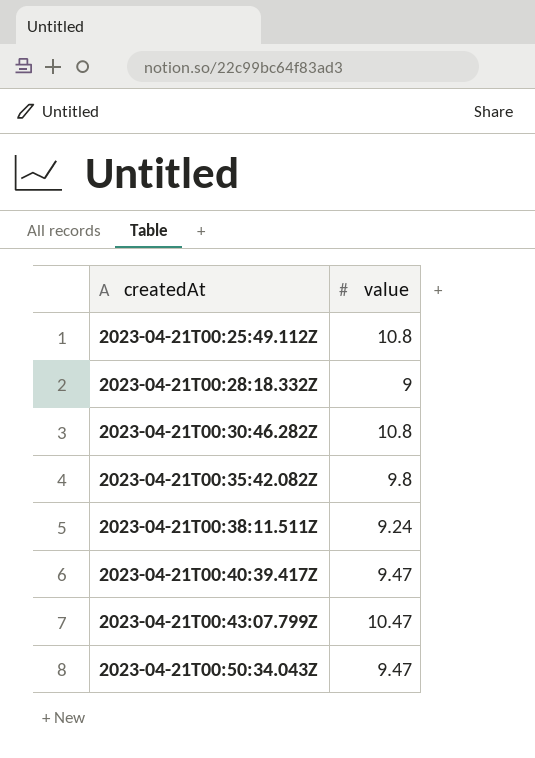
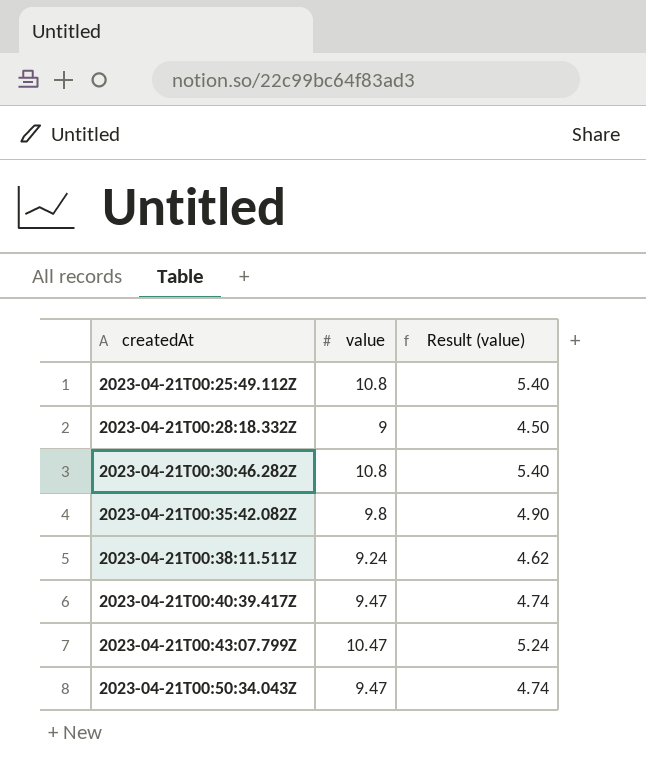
column Result (value) | formula: none -> [value] * 0.5

